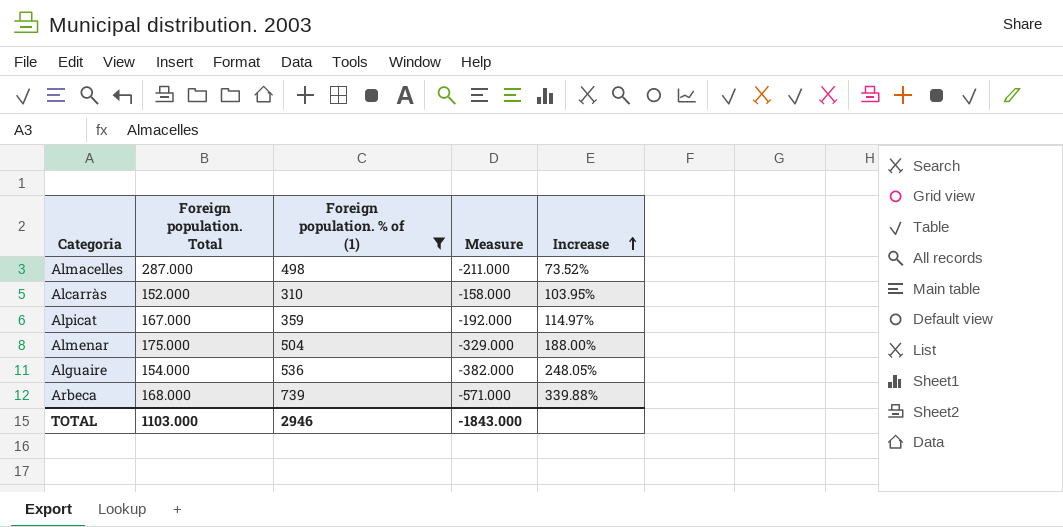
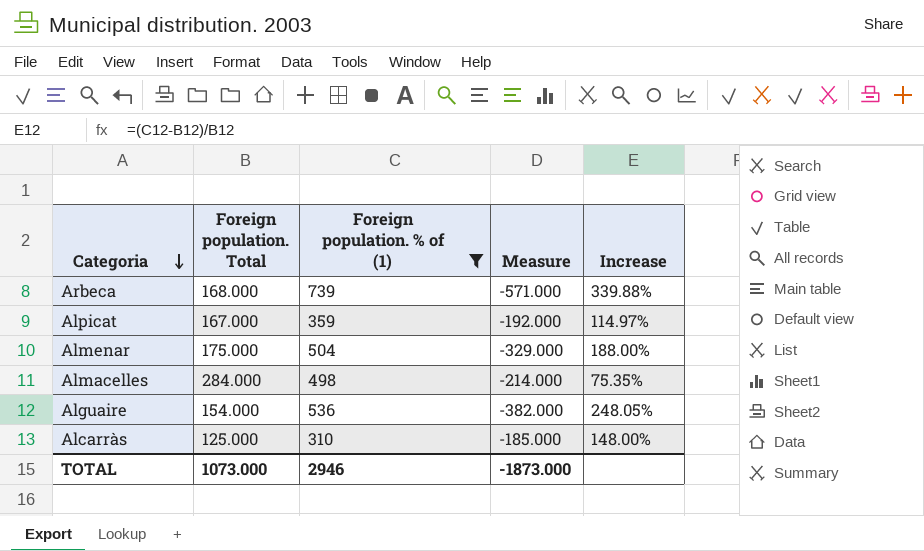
row order: Increase ascending -> Categoria descending
Almacelles | Foreign population. Total: 287.000 -> 284.000
Almacelles | Measure: -211.000 -> -214.000
Almacelles | Increase: 73.52% -> 75.35%
Alcarràs | Foreign population. Total: 152.000 -> 125.000
Alcarràs | Measure: -158.000 -> -185.000
Alcarràs | Increase: 103.95% -> 148.00%
TOTAL | Foreign population. Total: 1103.000 -> 1073.000
TOTAL | Measure: -1843.000 -> -1873.000

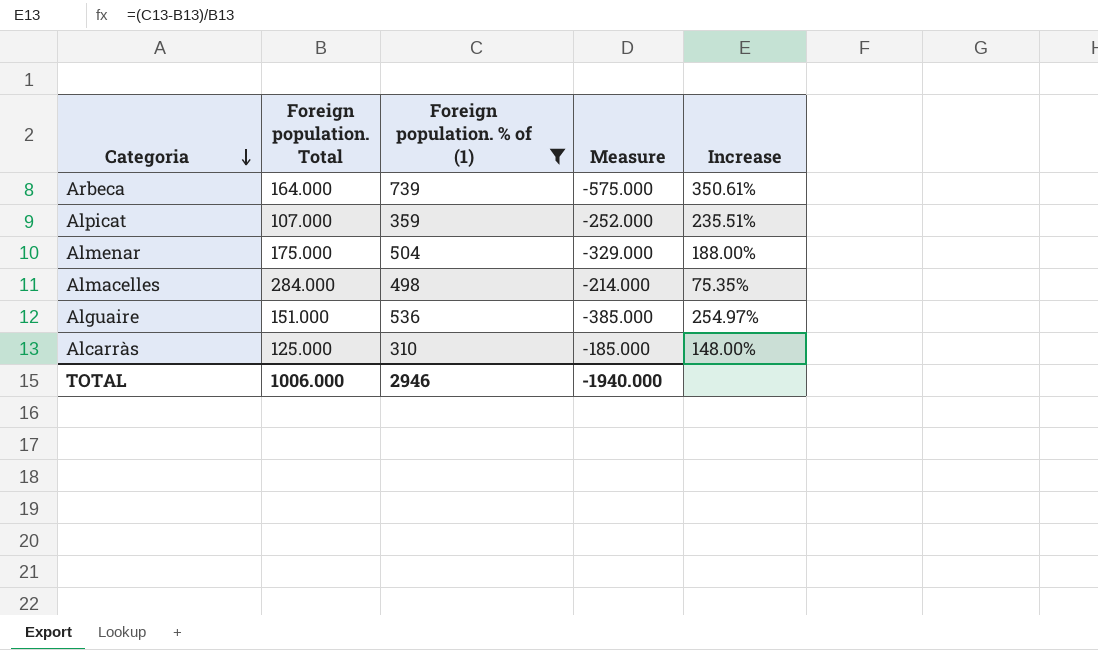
Arbeca | Foreign population. Total: 168.000 -> 164.000
Arbeca | Measure: -571.000 -> -575.000
Arbeca | Increase: 339.88% -> 350.61%
Alpicat | Foreign population. Total: 167.000 -> 107.000
Alpicat | Measure: -192.000 -> -252.000
Alpicat | Increase: 114.97% -> 235.51%
Alguaire | Foreign population. Total: 154.000 -> 151.000
Alguaire | Measure: -382.000 -> -385.000
Alguaire | Increase: 248.05% -> 254.97%
TOTAL | Foreign population. Total: 1073.000 -> 1006.000
TOTAL | Measure: -1873.000 -> -1940.000

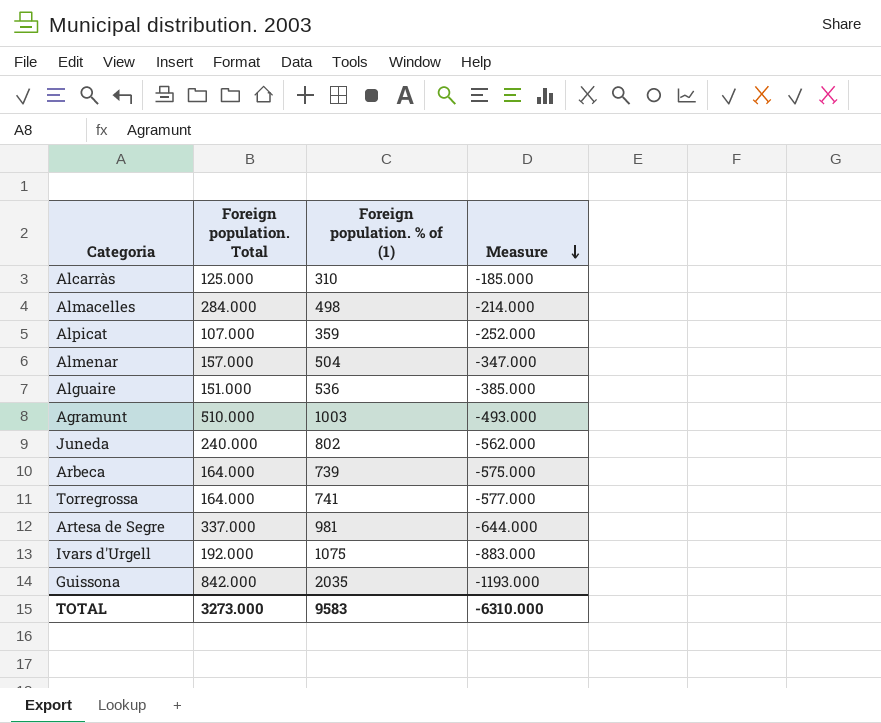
filter: Foreign population. % of (1) <= 739 -> none
row order: Categoria descending -> Measure descending
column Increase | formula: ([Foreign population. % of (1)] - [Foreign population. Total]) / [Foreign population. Total] -> none
Almenar | Foreign population. Total: 175.000 -> 157.000
Almenar | Measure: -329.000 -> -347.000
TOTAL | Foreign population. Total: 1006.000 -> 3273.000
TOTAL | Foreign population. % of (1): 2946 -> 9583
TOTAL | Measure: -1940.000 -> -6310.000

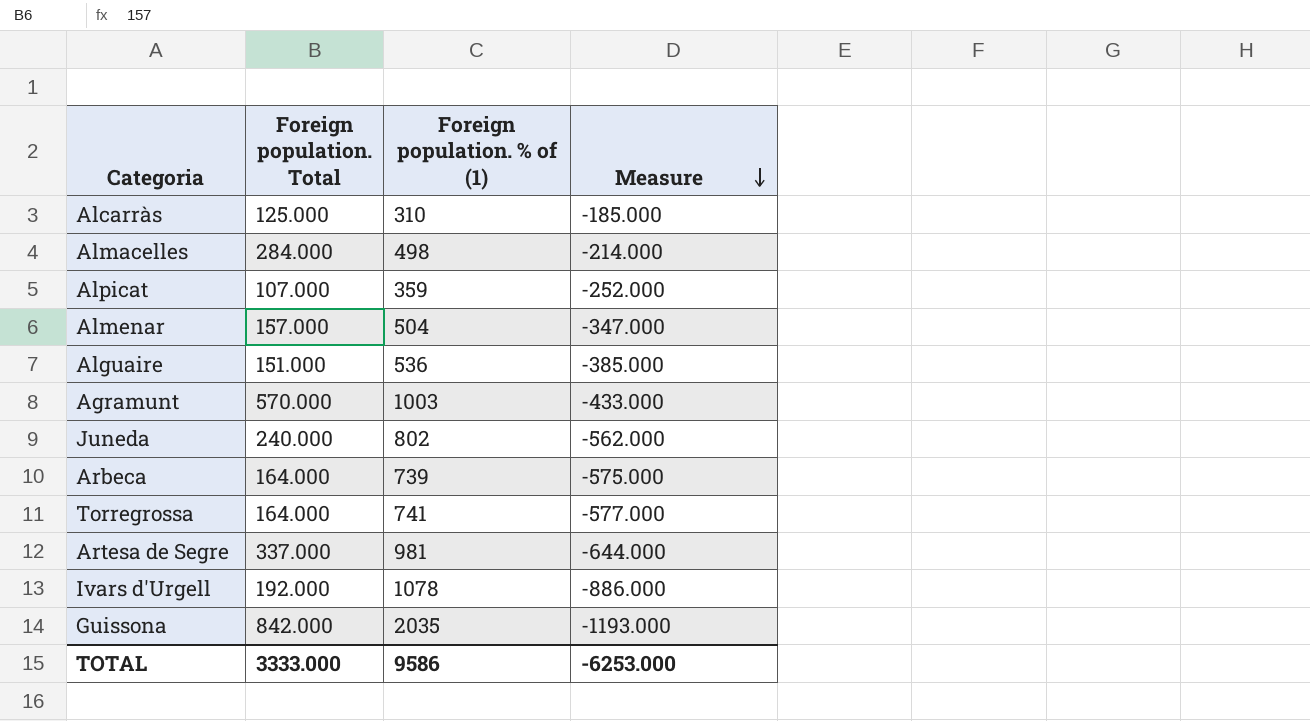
Agramunt | Foreign population. Total: 510.000 -> 570.000
Agramunt | Measure: -493.000 -> -433.000
Ivars d'Urgell | Foreign population. % of (1): 1075 -> 1078
Ivars d'Urgell | Measure: -883.000 -> -886.000
TOTAL | Foreign population. Total: 3273.000 -> 3333.000
TOTAL | Foreign population. % of (1): 9583 -> 9586
TOTAL | Measure: -6310.000 -> -6253.000

